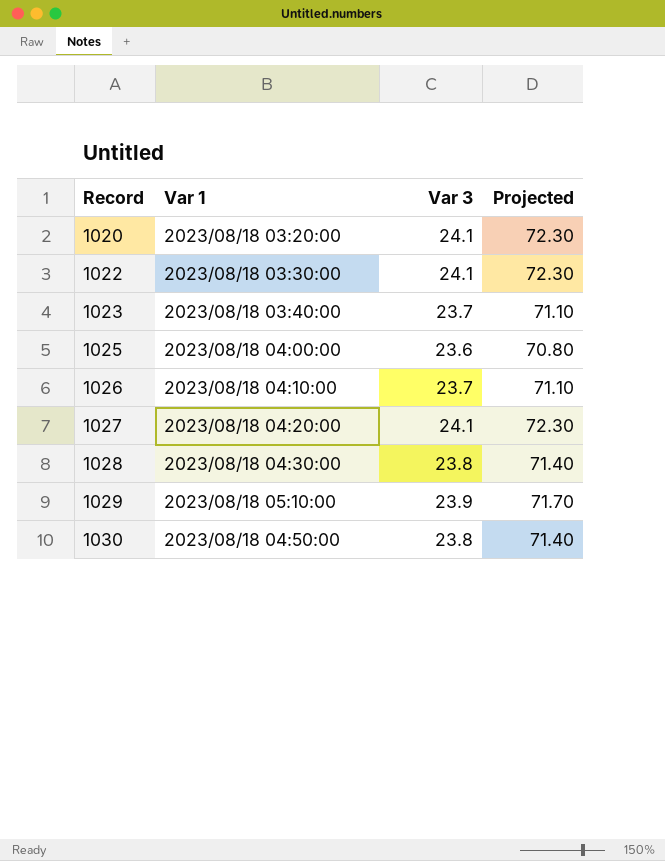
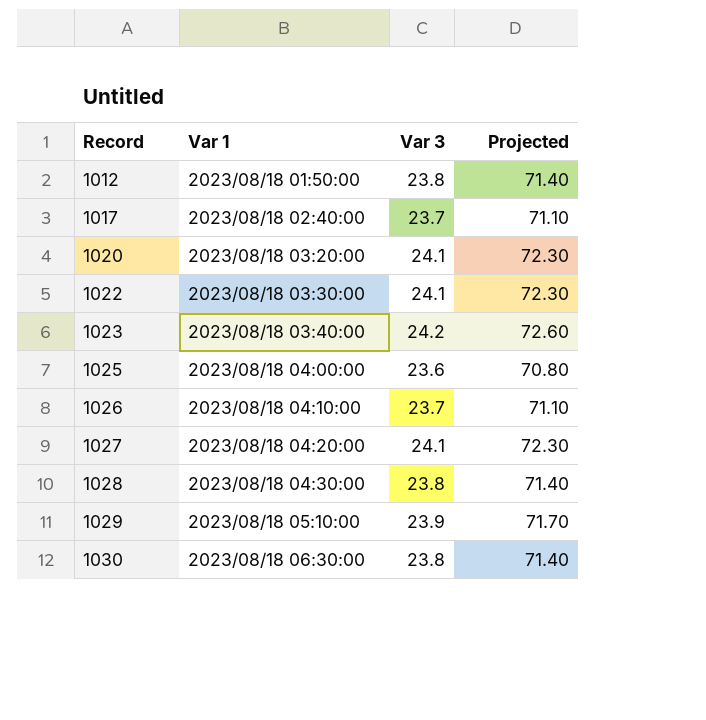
row 1012: none -> 2023/08/18 01:50:00 | 23.8 | 71.40
row 1017: none -> 2023/08/18 02:40:00 | 23.7 | 71.10
1023 | Var 3: 23.7 -> 24.2
1023 | Projected: 71.10 -> 72.60
1030 | Var 1: 2023/08/18 04:50:00 -> 2023/08/18 06:30:00

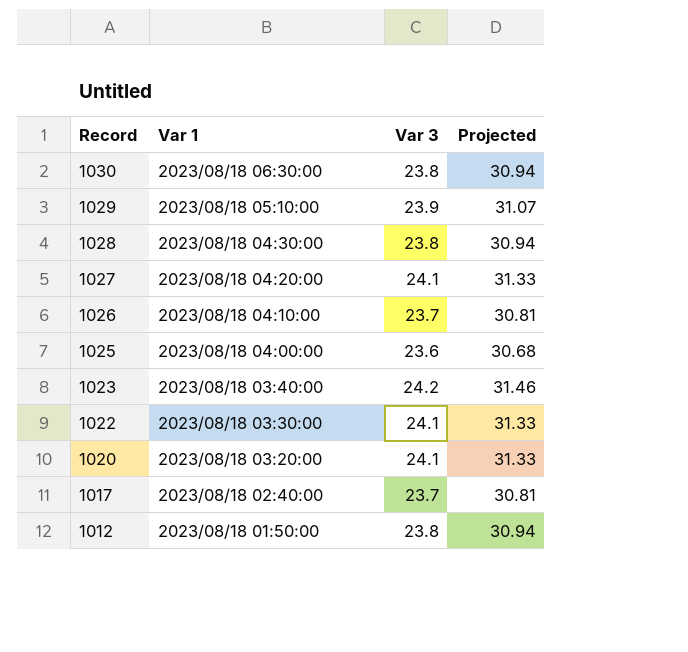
row order: Record ascending -> Record descending
column Projected | formula: [Var 3] * 3 -> [Var 3] * 1.3

